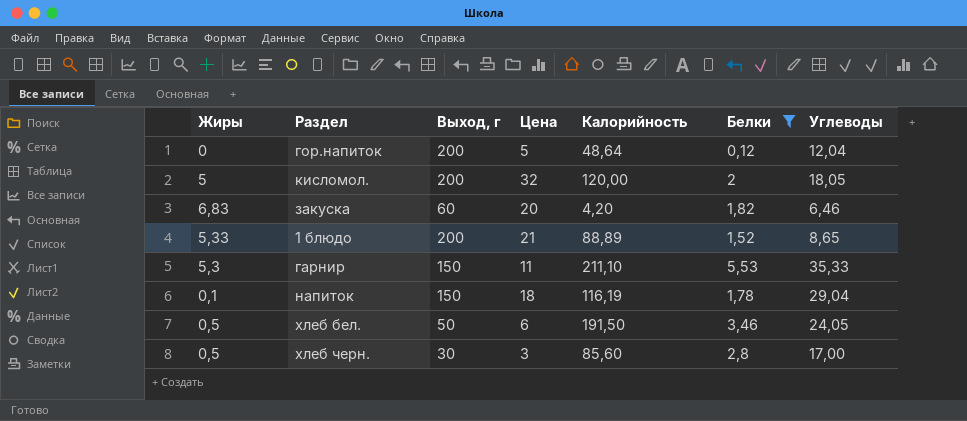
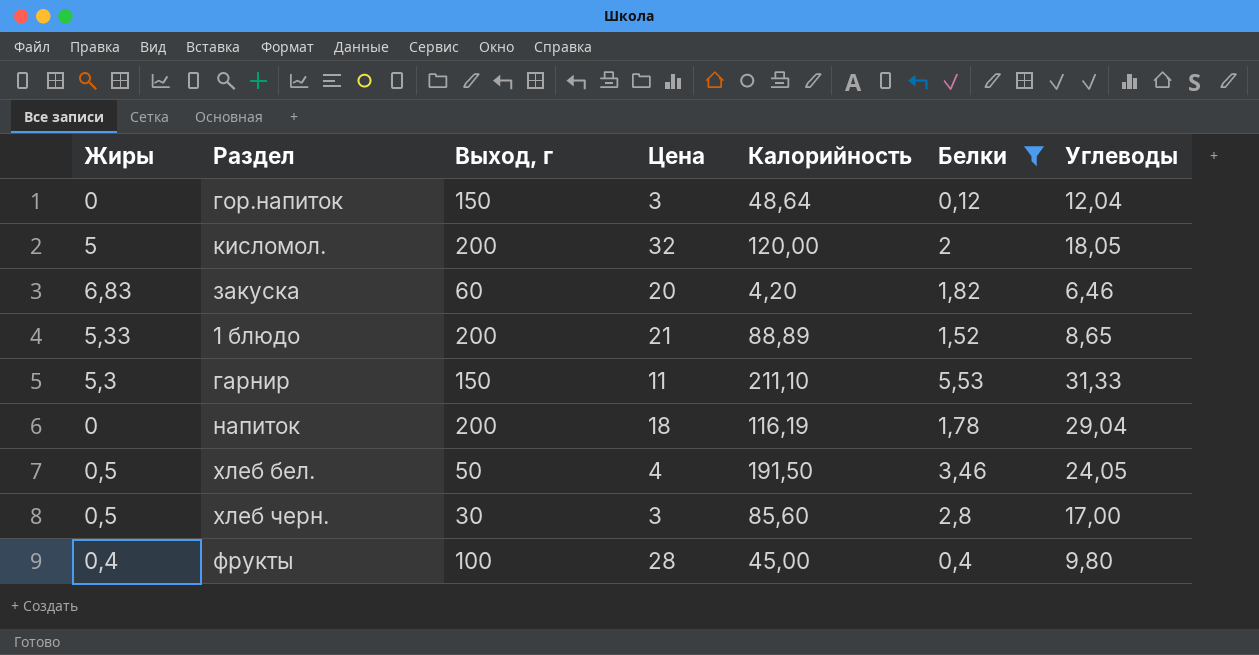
гор.напиток | Выход, г: 200 -> 150
гор.напиток | Цена: 5 -> 3
гарнир | Углеводы: 35,33 -> 31,33
напиток | Жиры: 0,1 -> 0
напиток | Выход, г: 150 -> 200
хлеб бел. | Цена: 6 -> 4
row фрукты: none -> 0,4 | 100 | 28 | 45,00 | 0,4 | 9,80

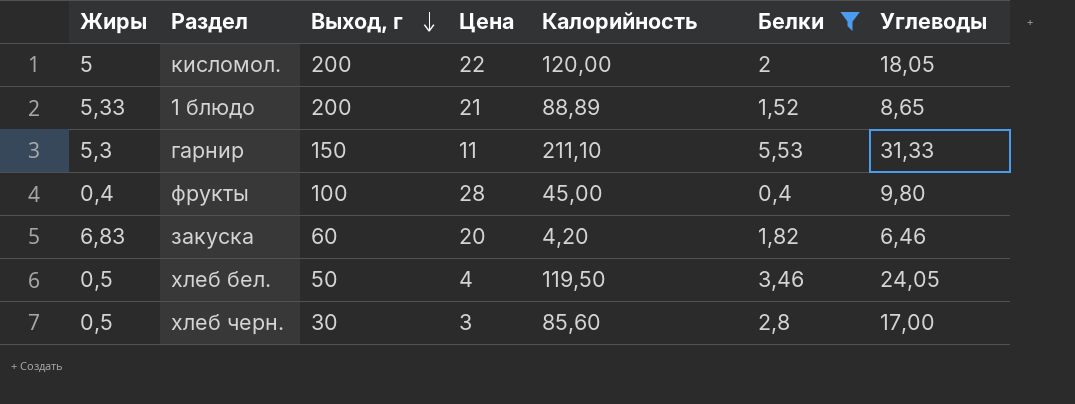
row order: none -> Выход, г descending
row гор.напиток: 0 | 150 | 3 | 48,64 | 0,12 | 12,04 -> none
row напиток: 0 | 200 | 18 | 116,19 | 1,78 | 29,04 -> none
кисломол. | Цена: 32 -> 22
хлеб бел. | Калорийность: 191,50 -> 119,50

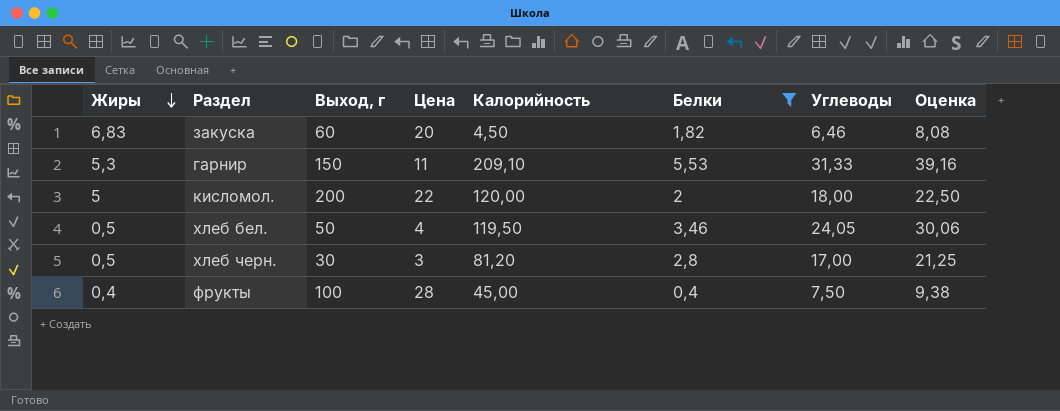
row order: Выход, г descending -> Жиры descending
column Оценка | formula: none -> [Углеводы] * 1,25
row 1 блюдо: 5,33 | 200 | 21 | 88,89 | 1,52 | 8,65 -> none
закуска | Калорийность: 4,20 -> 4,50
гарнир | Калорийность: 211,10 -> 209,10
кисломол. | Углеводы: 18,05 -> 18,00
хлеб черн. | Калорийность: 85,60 -> 81,20
фрукты | Углеводы: 9,80 -> 7,50

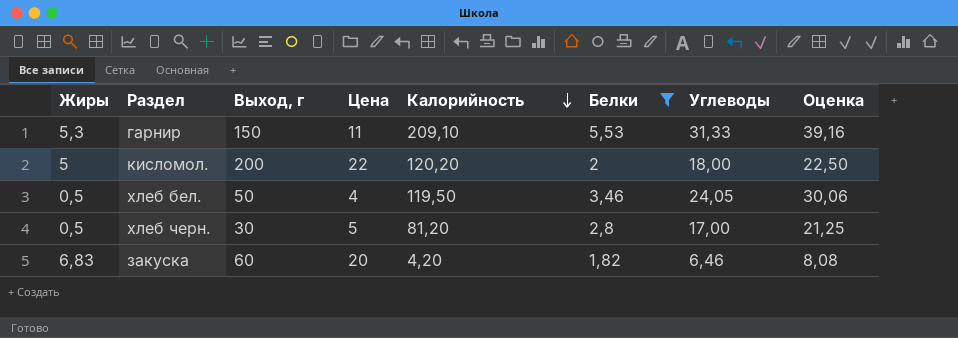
row order: Жиры descending -> Калорийность descending
row фрукты: 0,4 | 100 | 28 | 45,00 | 0,4 | 7,50 | 9,38 -> none
кисломол. | Калорийность: 120,00 -> 120,20
хлеб черн. | Цена: 3 -> 5
закуска | Калорийность: 4,50 -> 4,20

